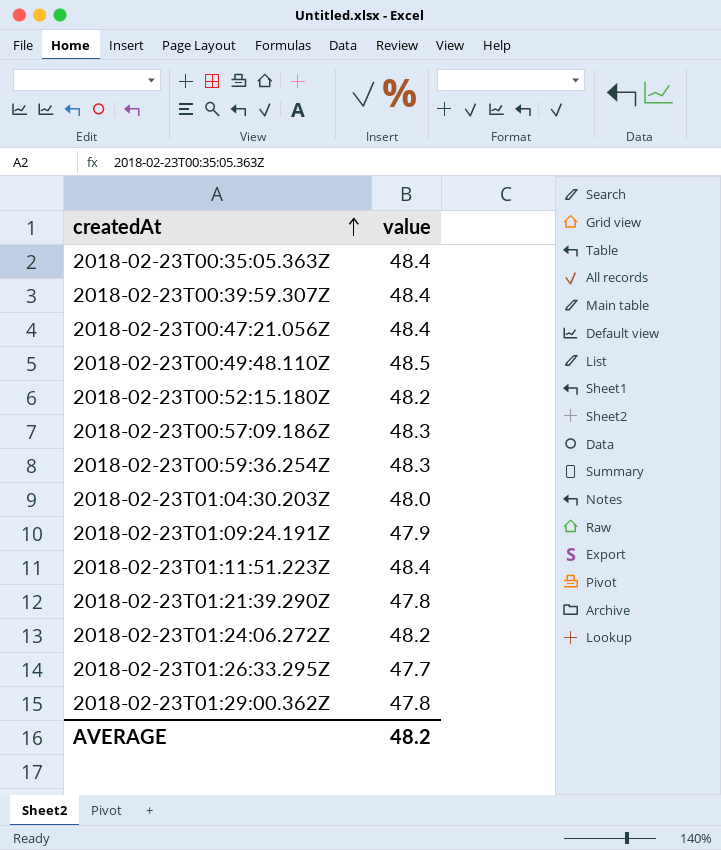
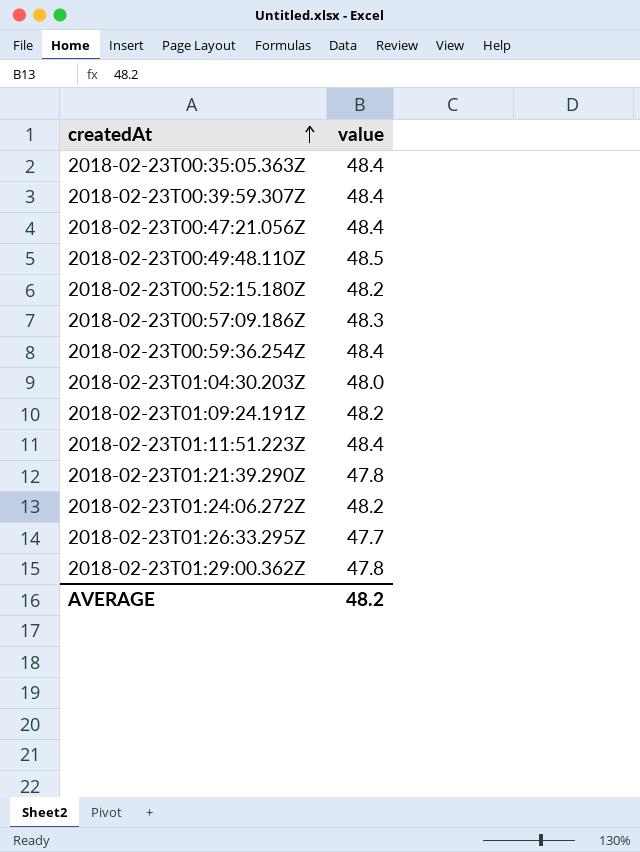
2018-02-23T00:59:36.254Z | value: 48.3 -> 48.4
2018-02-23T01:09:24.191Z | value: 47.9 -> 48.2

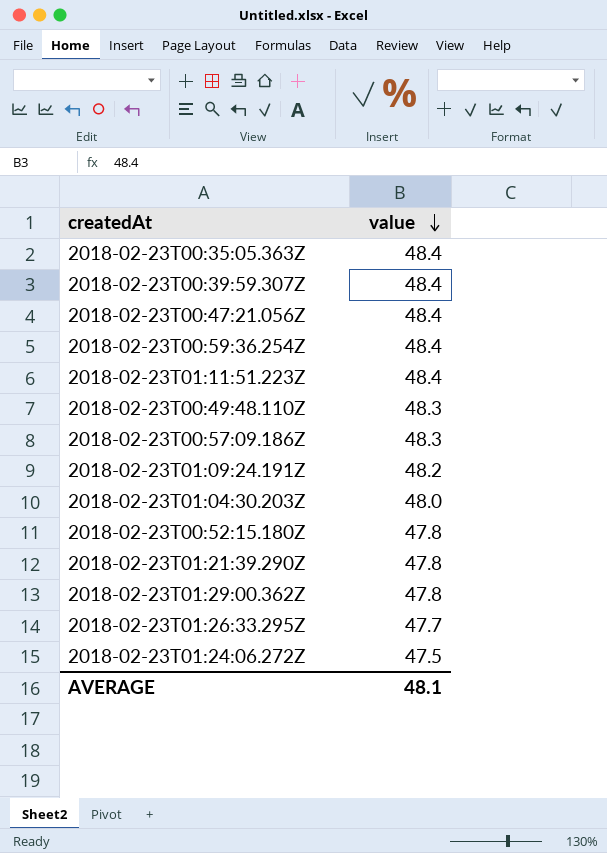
row order: createdAt ascending -> value descending
2018-02-23T00:49:48.110Z | value: 48.5 -> 48.3
2018-02-23T00:52:15.180Z | value: 48.2 -> 47.8
2018-02-23T01:24:06.272Z | value: 48.2 -> 47.5
AVERAGE | value: 48.2 -> 48.1

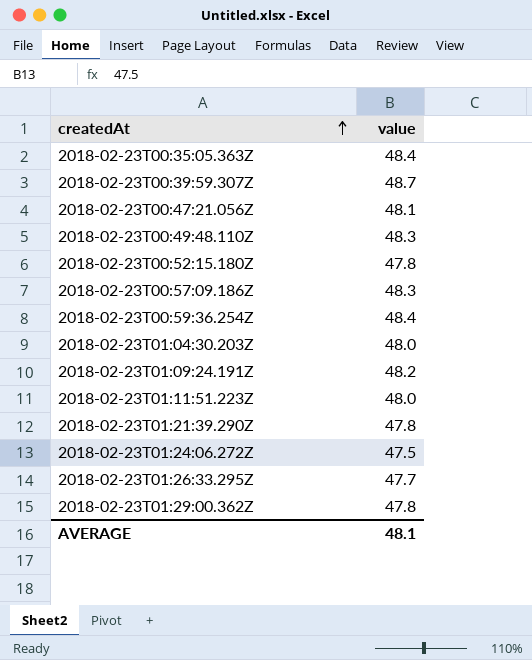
row order: value descending -> createdAt ascending
2018-02-23T00:39:59.307Z | value: 48.4 -> 48.7
2018-02-23T00:47:21.056Z | value: 48.4 -> 48.1
2018-02-23T01:11:51.223Z | value: 48.4 -> 48.0

